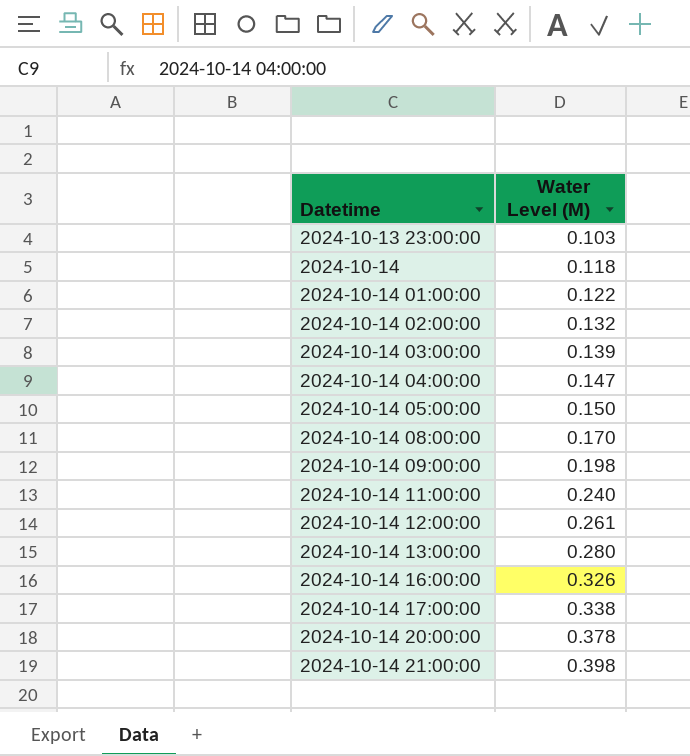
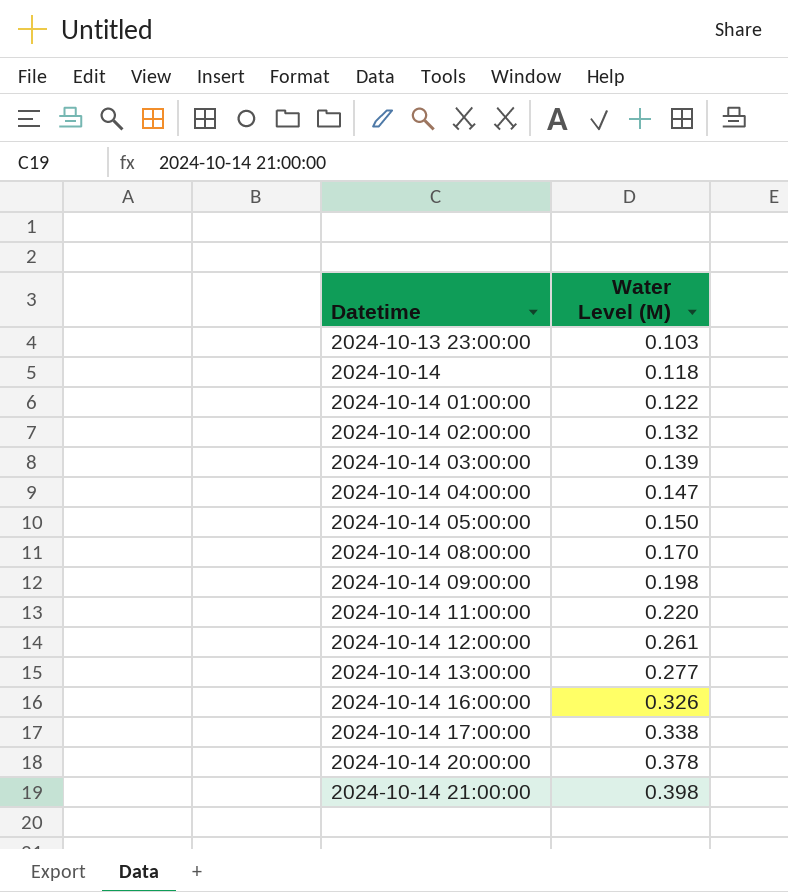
2024-10-14 11:00:00 | Water Level (M): 0.240 -> 0.220
2024-10-14 13:00:00 | Water Level (M): 0.280 -> 0.277

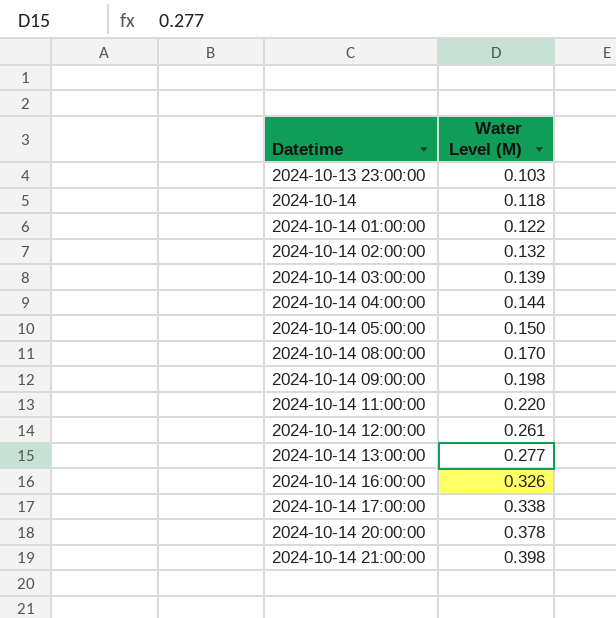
2024-10-14 04:00:00 | Water Level (M): 0.147 -> 0.144

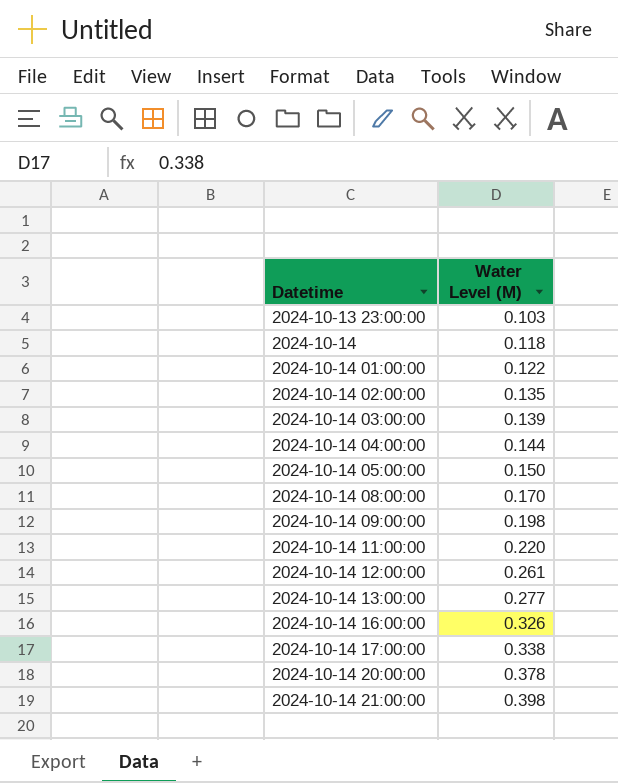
2024-10-14 02:00:00 | Water Level (M): 0.132 -> 0.135

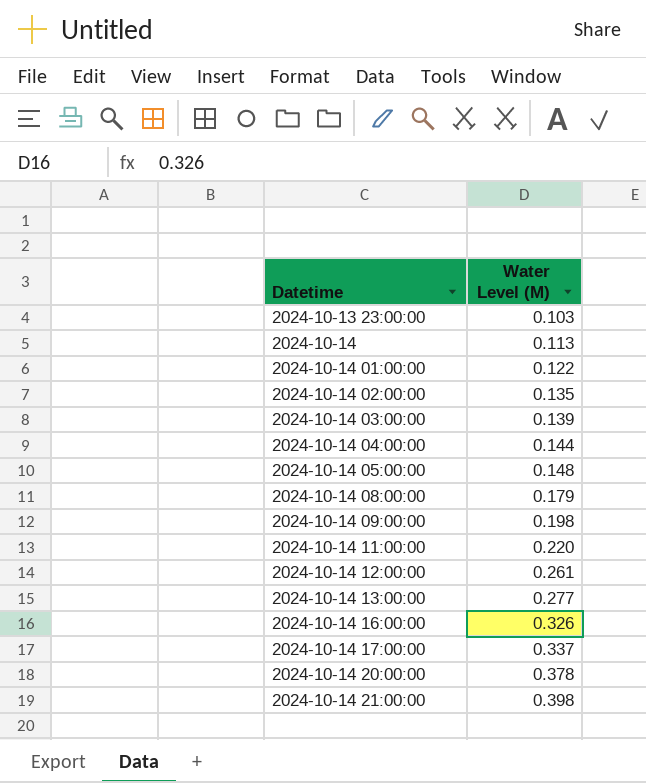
2024-10-14 | Water Level (M): 0.118 -> 0.113
2024-10-14 05:00:00 | Water Level (M): 0.150 -> 0.148
2024-10-14 08:00:00 | Water Level (M): 0.170 -> 0.179
2024-10-14 17:00:00 | Water Level (M): 0.338 -> 0.337

